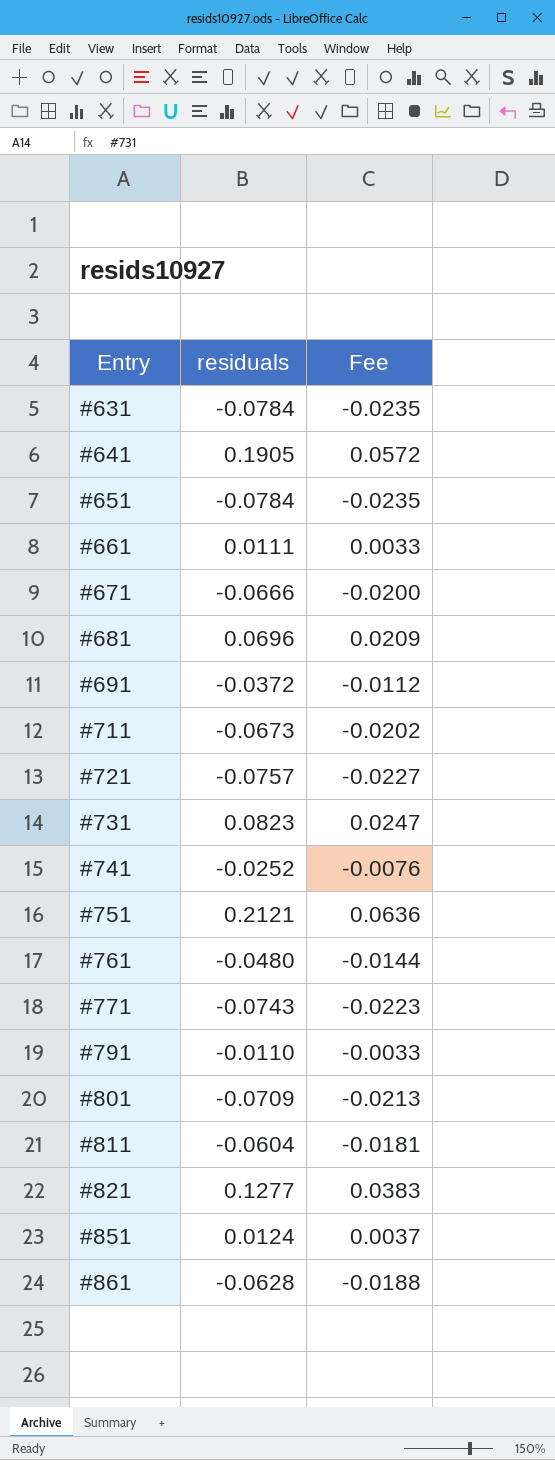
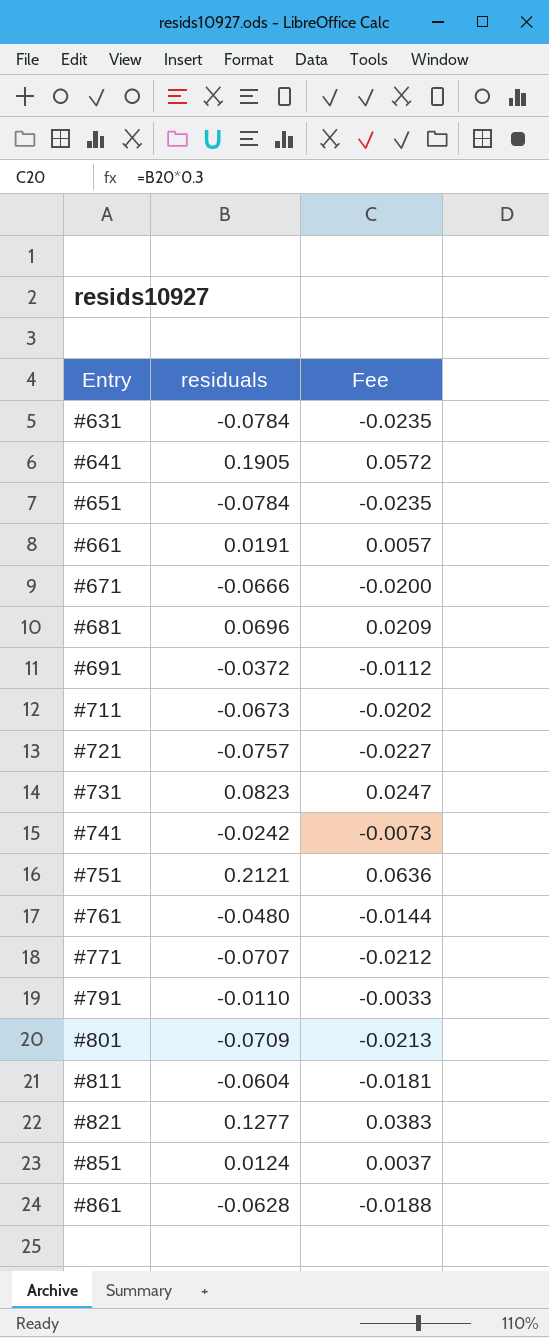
#661 | residuals: 0.0111 -> 0.0191
#661 | Fee: 0.0033 -> 0.0057
#741 | residuals: -0.0252 -> -0.0242
#741 | Fee: -0.0076 -> -0.0073
#771 | residuals: -0.0743 -> -0.0707
#771 | Fee: -0.0223 -> -0.0212

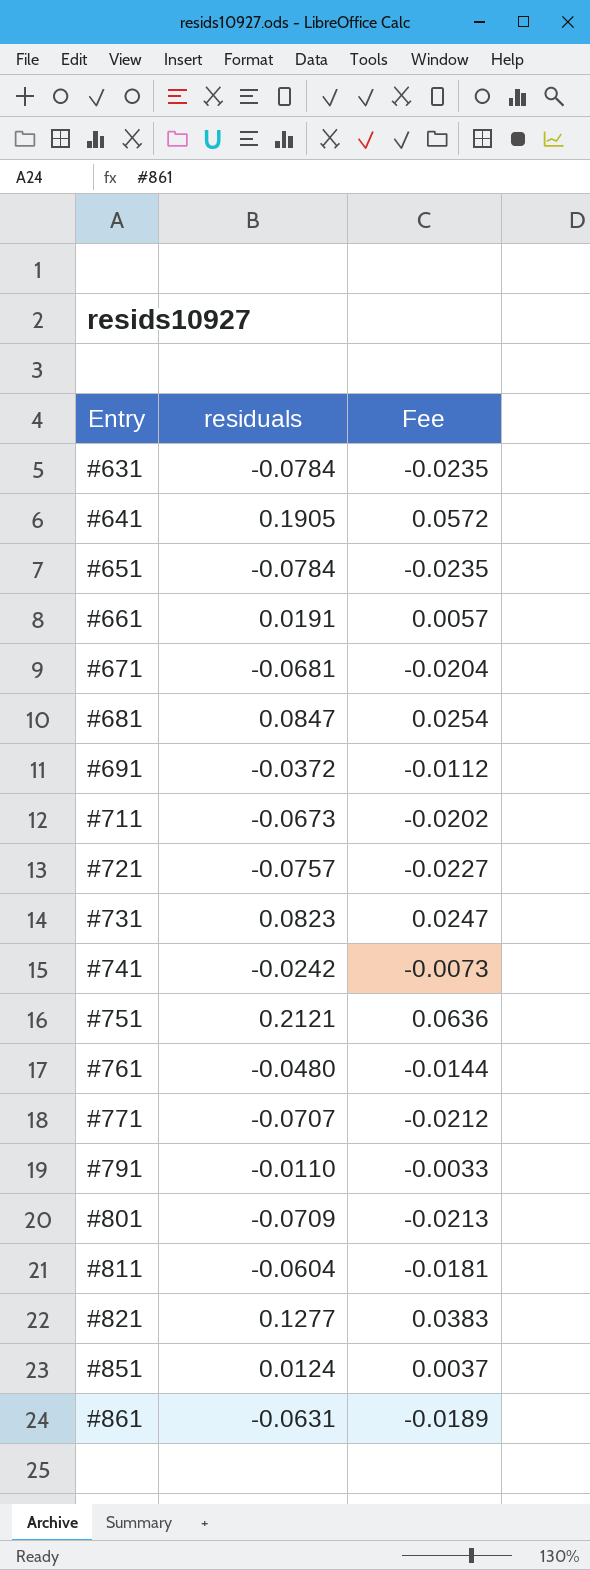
#671 | residuals: -0.0666 -> -0.0681
#671 | Fee: -0.0200 -> -0.0204
#681 | residuals: 0.0696 -> 0.0847
#681 | Fee: 0.0209 -> 0.0254
#861 | residuals: -0.0628 -> -0.0631
#861 | Fee: -0.0188 -> -0.0189

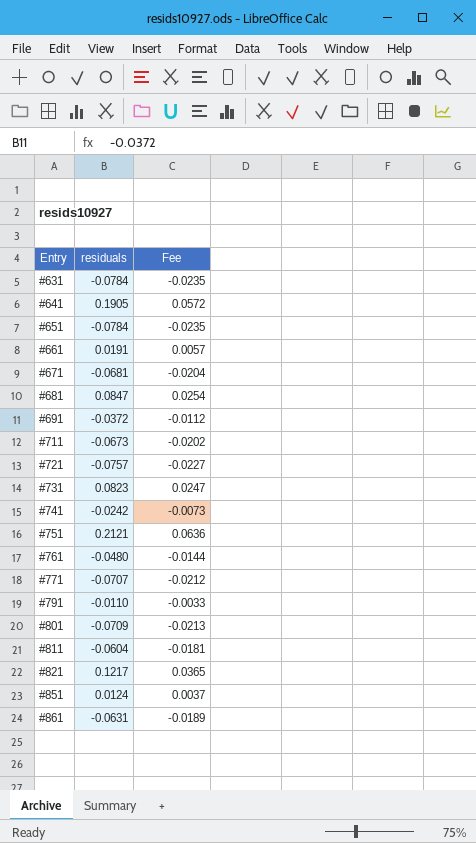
#821 | residuals: 0.1277 -> 0.1217
#821 | Fee: 0.0383 -> 0.0365

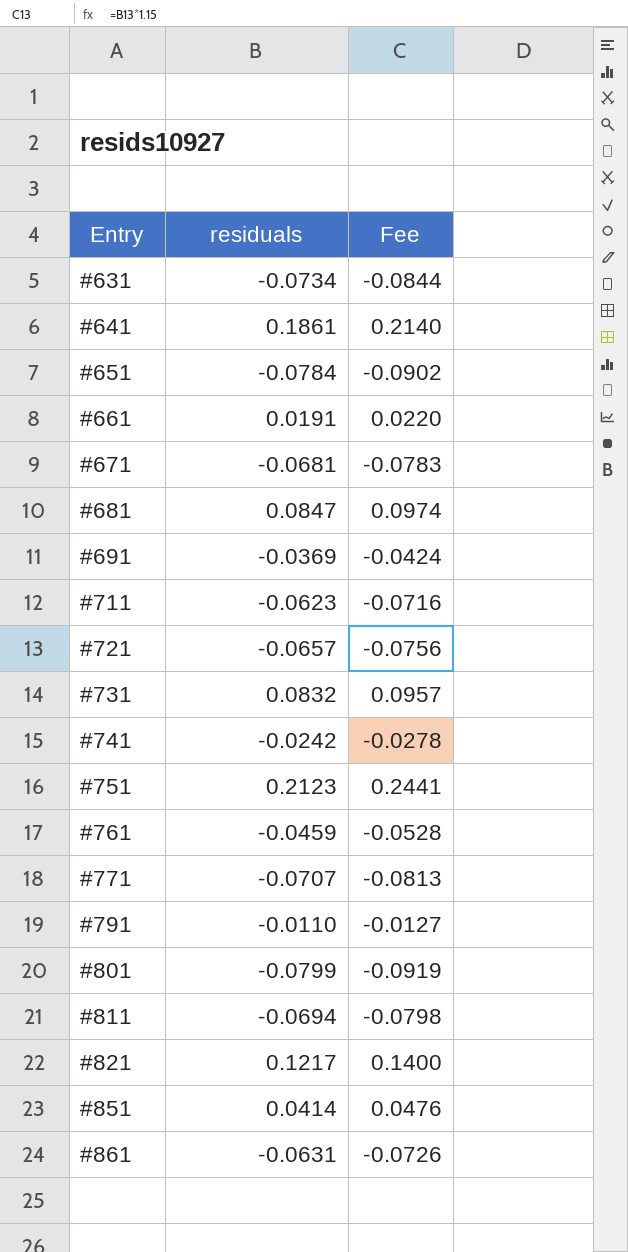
column Fee | formula: [residuals] * 0.3 -> [residuals] * 1.15
#631 | residuals: -0.0784 -> -0.0734
#641 | residuals: 0.1905 -> 0.1861
#691 | residuals: -0.0372 -> -0.0369
#711 | residuals: -0.0673 -> -0.0623
#721 | residuals: -0.0757 -> -0.0657
#731 | residuals: 0.0823 -> 0.0832
#751 | residuals: 0.2121 -> 0.2123
#761 | residuals: -0.0480 -> -0.0459
#801 | residuals: -0.0709 -> -0.0799
#811 | residuals: -0.0604 -> -0.0694
#851 | residuals: 0.0124 -> 0.0414

